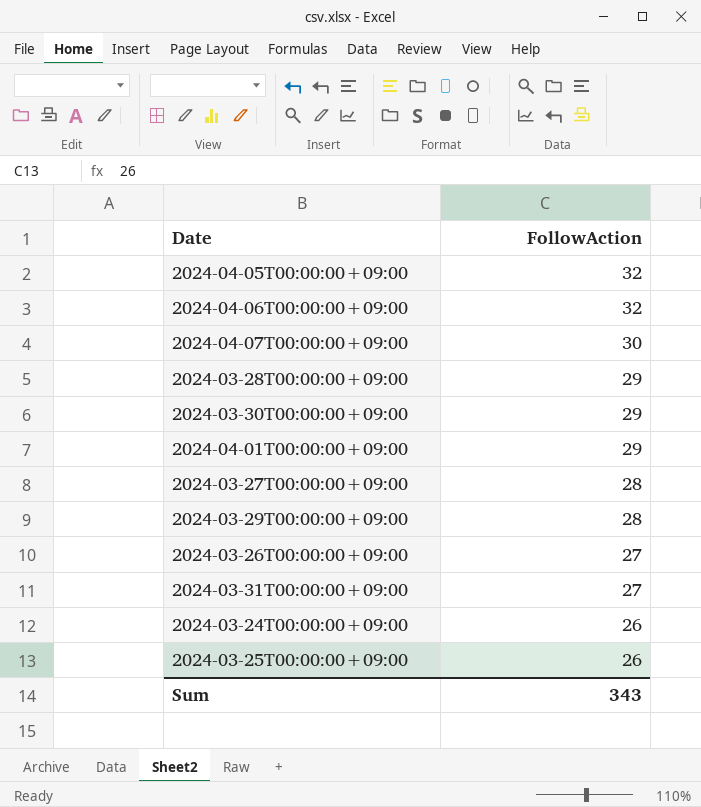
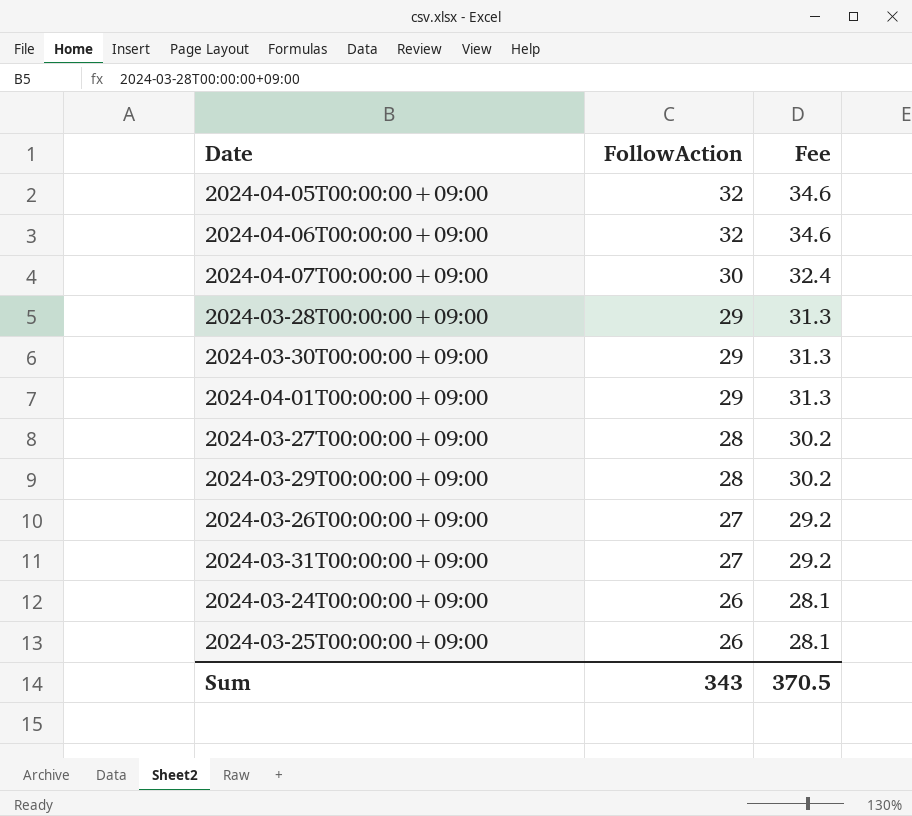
column Fee | formula: none -> [FollowAction] * 1.08

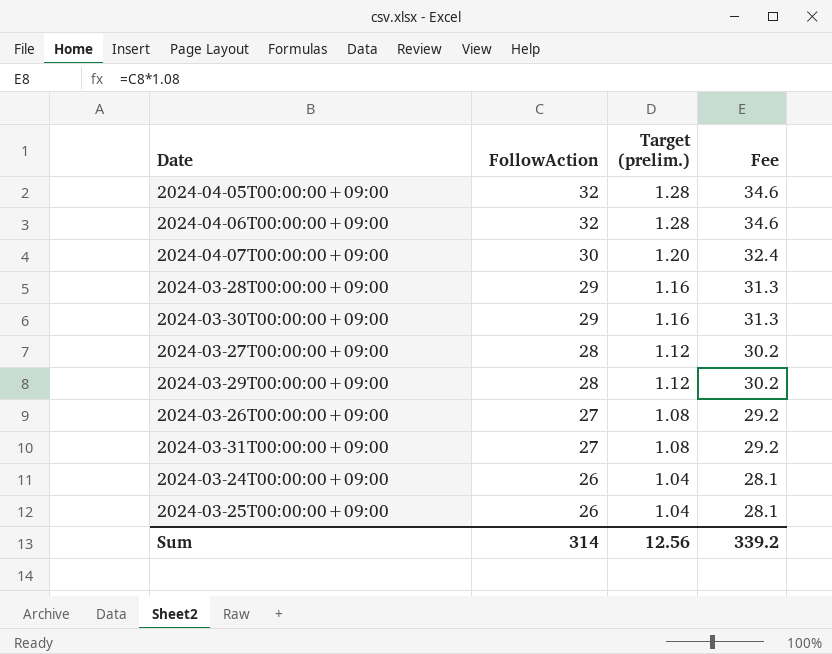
column Target (prelim.) | formula: none -> [FollowAction] * 0.04
row 2024-04-01T00:00:00+09:00: 29 | 31.3 -> none
Sum | FollowAction: 343 -> 314
Sum | Fee: 370.5 -> 339.2

